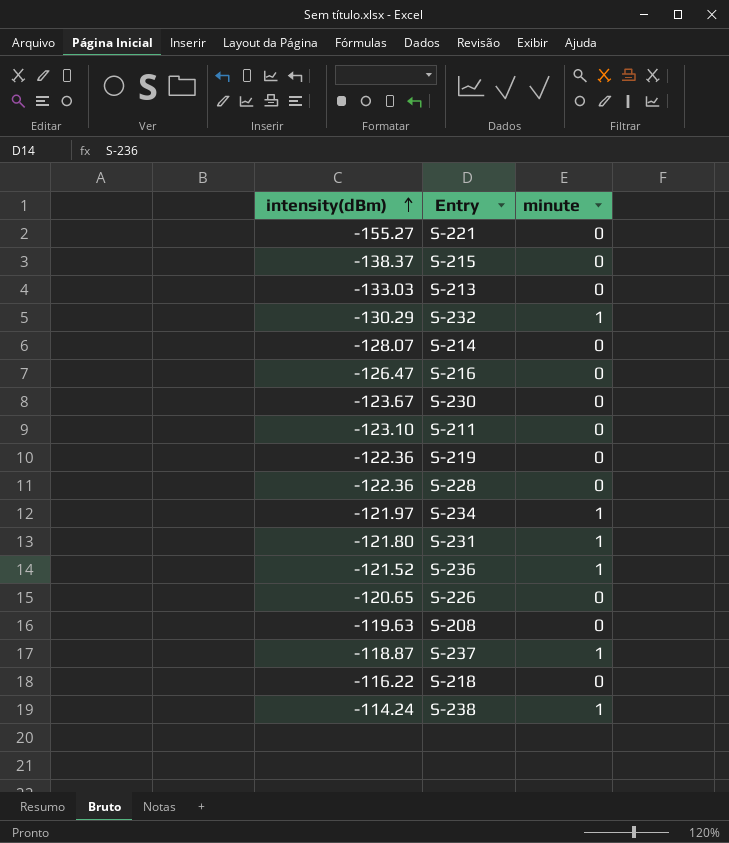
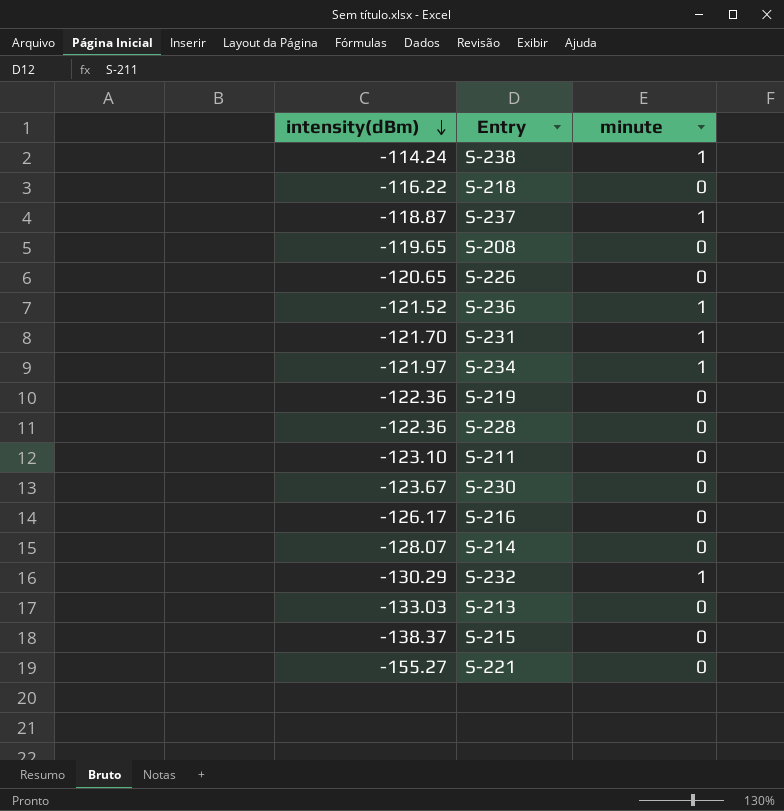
row order: intensity(dBm) ascending -> intensity(dBm) descending
S-208 | intensity(dBm): -119.63 -> -119.65
S-231 | intensity(dBm): -121.80 -> -121.70
S-216 | intensity(dBm): -126.47 -> -126.17

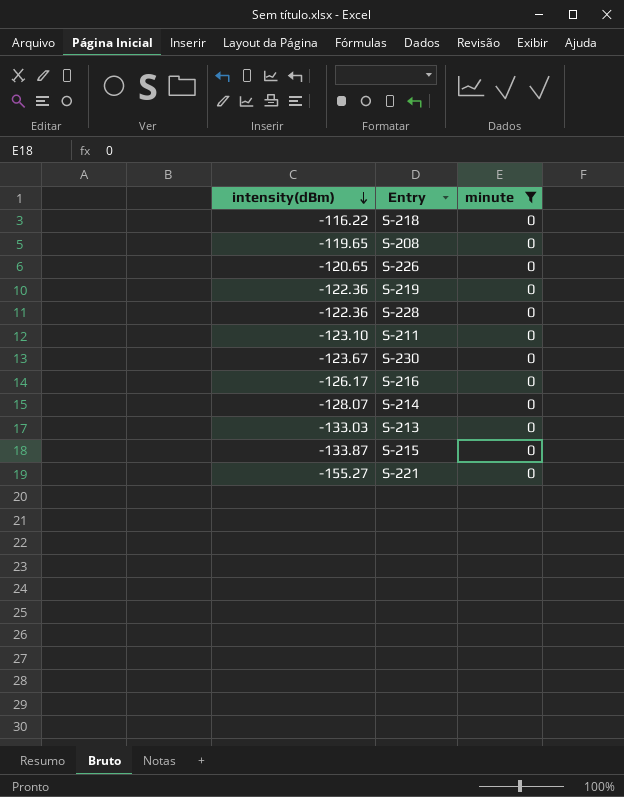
filter: none -> minute = 0
S-215 | intensity(dBm): -138.37 -> -133.87

